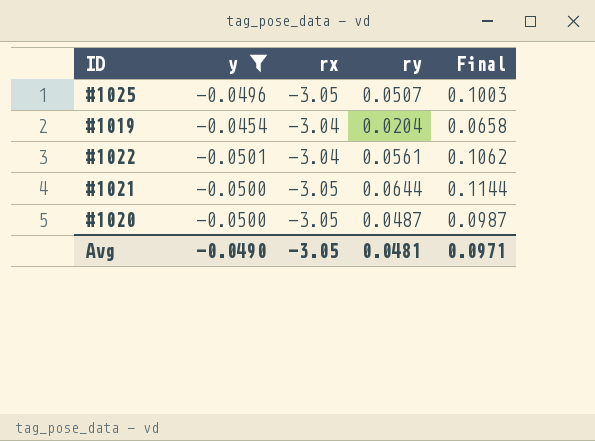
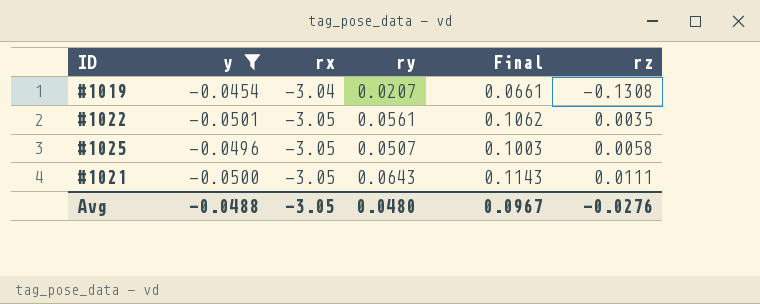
row order: none -> rx descending
column rz | position: none -> 6
row #1020: -0.0500 | -3.05 | 0.0487 | 0.0987 -> none
#1019 | ry: 0.0204 -> 0.0207
#1019 | Final: 0.0658 -> 0.0661
#1022 | rx: -3.04 -> -3.05
#1021 | ry: 0.0644 -> 0.0643
#1021 | Final: 0.1144 -> 0.1143
Avg | y: -0.0490 -> -0.0488
Avg | ry: 0.0481 -> 0.0480
Avg | Final: 0.0971 -> 0.0967

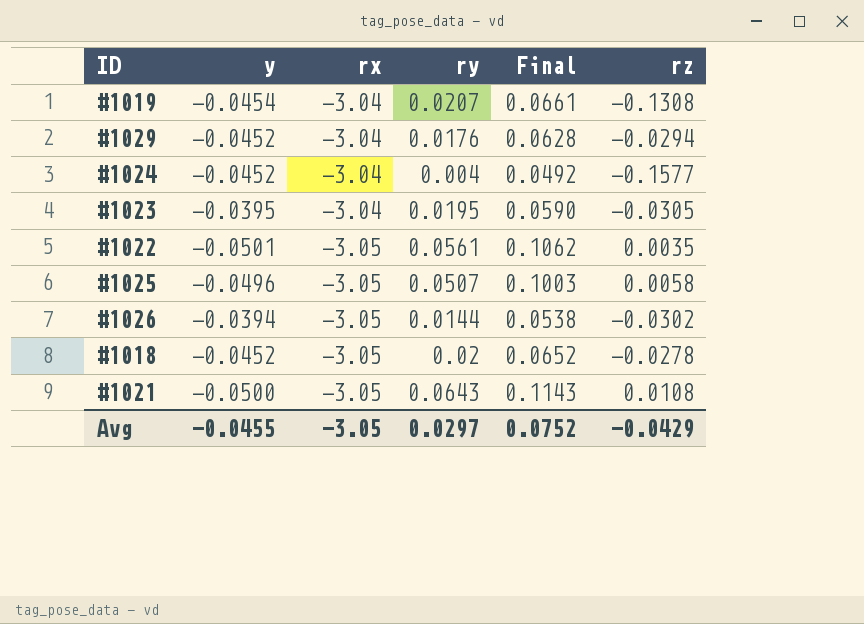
filter: y <= -0.0454 -> none
#1021 | rz: 0.0111 -> 0.0108
Avg | y: -0.0488 -> -0.0455
Avg | ry: 0.0480 -> 0.0297
Avg | Final: 0.0967 -> 0.0752
Avg | rz: -0.0276 -> -0.0429

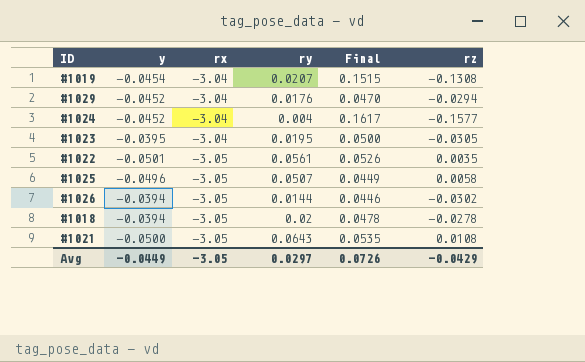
column Final | formula: [ry] - [y] -> [ry] - [rz]
#1018 | y: -0.0452 -> -0.0394
Avg | y: -0.0455 -> -0.0449
Avg | Final: 0.0752 -> 0.0726

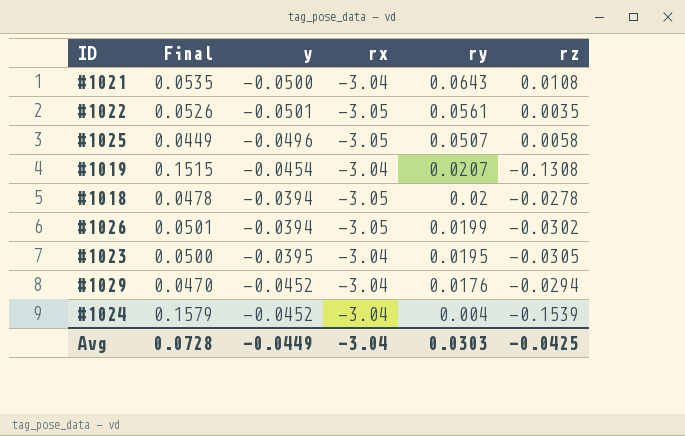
row order: rx descending -> ry descending
column Final | position: 5 -> 2
#1021 | rx: -3.05 -> -3.04
#1026 | Final: 0.0446 -> 0.0501
#1026 | ry: 0.0144 -> 0.0199
#1024 | Final: 0.1617 -> 0.1579
#1024 | rz: -0.1577 -> -0.1539
Avg | Final: 0.0726 -> 0.0728
Avg | rx: -3.05 -> -3.04
Avg | ry: 0.0297 -> 0.0303
Avg | rz: -0.0429 -> -0.0425

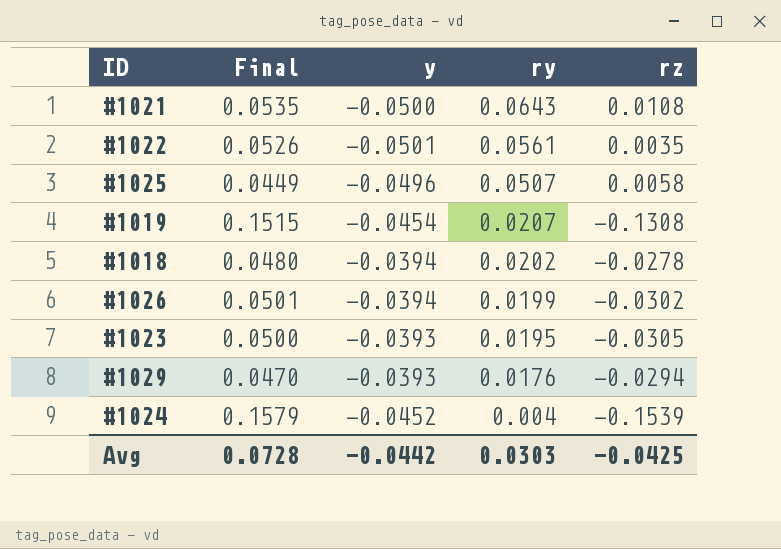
column rx | position: 4 -> none
#1018 | Final: 0.0478 -> 0.0480
#1018 | ry: 0.02 -> 0.0202
#1023 | y: -0.0395 -> -0.0393
#1029 | y: -0.0452 -> -0.0393
Avg | y: -0.0449 -> -0.0442

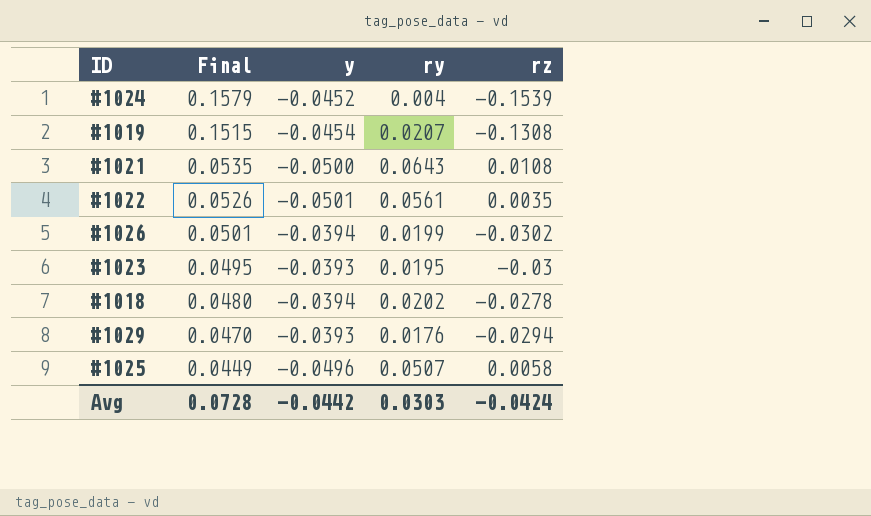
row order: ry descending -> Final descending
#1023 | Final: 0.0500 -> 0.0495
#1023 | rz: -0.0305 -> -0.03
Avg | rz: -0.0425 -> -0.0424

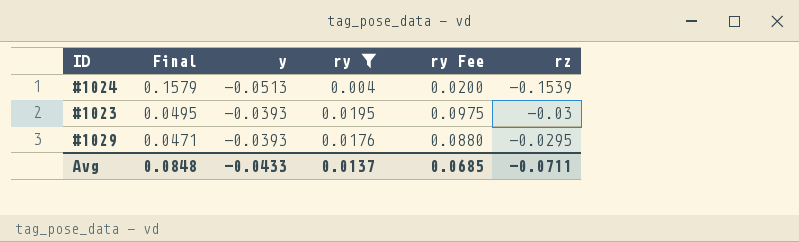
filter: none -> ry <= 0.0195
column ry Fee | formula: none -> [ry] * 5
#1024 | y: -0.0452 -> -0.0513
#1029 | Final: 0.0470 -> 0.0471
#1029 | rz: -0.0294 -> -0.0295
Avg | Final: 0.0728 -> 0.0848
Avg | y: -0.0442 -> -0.0433
Avg | ry: 0.0303 -> 0.0137
Avg | rz: -0.0424 -> -0.0711

